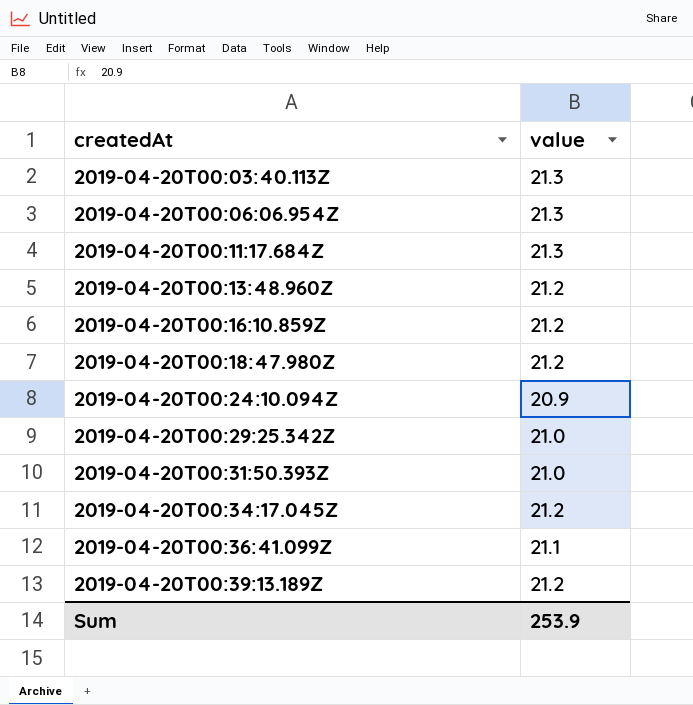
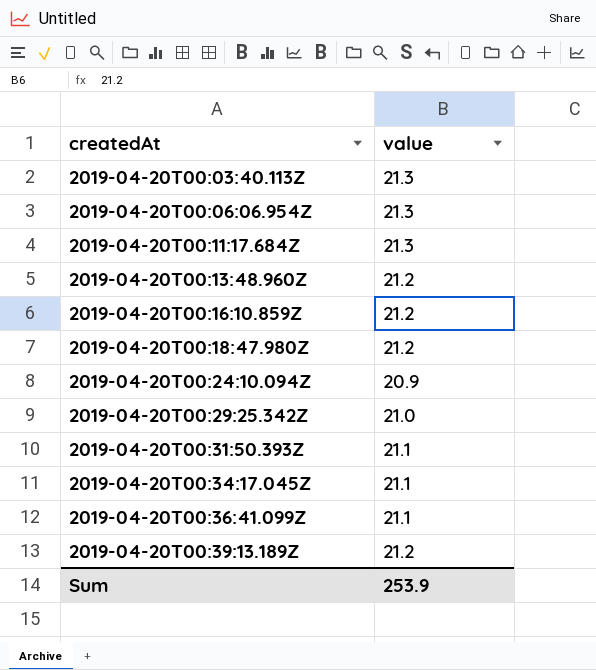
2019-04-20T00:31:50.393Z | value: 21.0 -> 21.1
2019-04-20T00:34:17.045Z | value: 21.2 -> 21.1

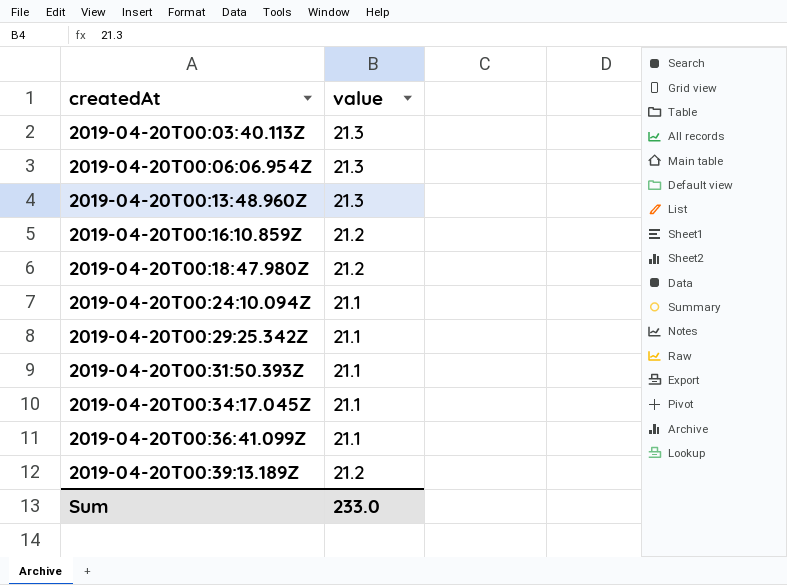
row 2019-04-20T00:11:17.684Z: 21.3 -> none
2019-04-20T00:13:48.960Z | value: 21.2 -> 21.3
2019-04-20T00:24:10.094Z | value: 20.9 -> 21.1
2019-04-20T00:29:25.342Z | value: 21.0 -> 21.1
Sum | value: 253.9 -> 233.0

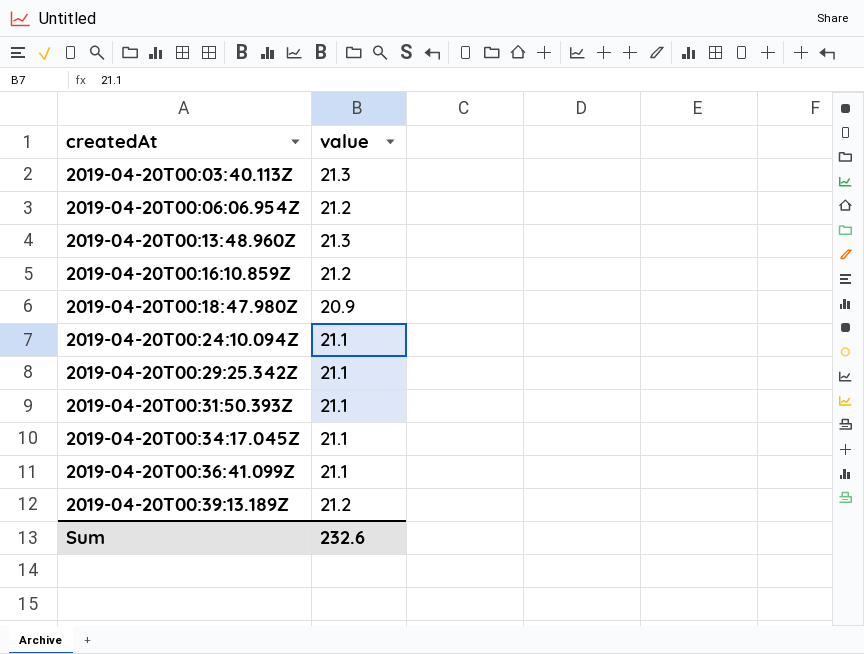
2019-04-20T00:06:06.954Z | value: 21.3 -> 21.2
2019-04-20T00:18:47.980Z | value: 21.2 -> 20.9
Sum | value: 233.0 -> 232.6

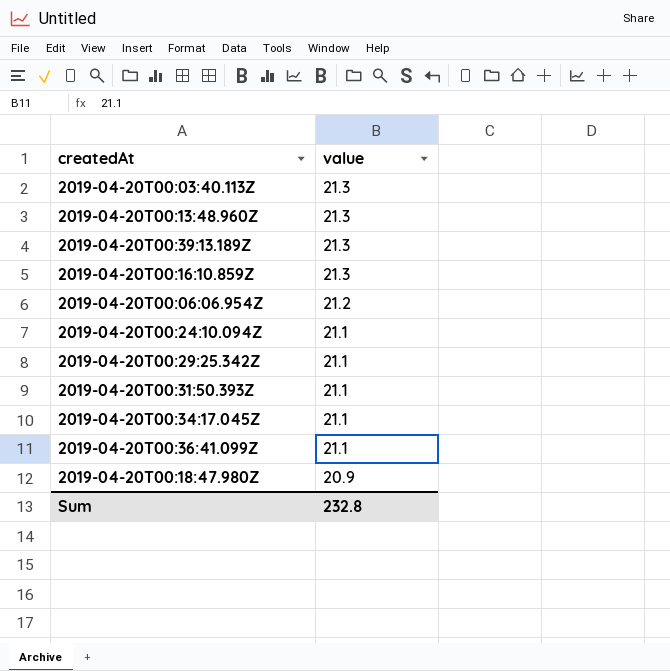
row order: createdAt ascending -> value descending
2019-04-20T00:39:13.189Z | value: 21.2 -> 21.3
2019-04-20T00:16:10.859Z | value: 21.2 -> 21.3
Sum | value: 232.6 -> 232.8

